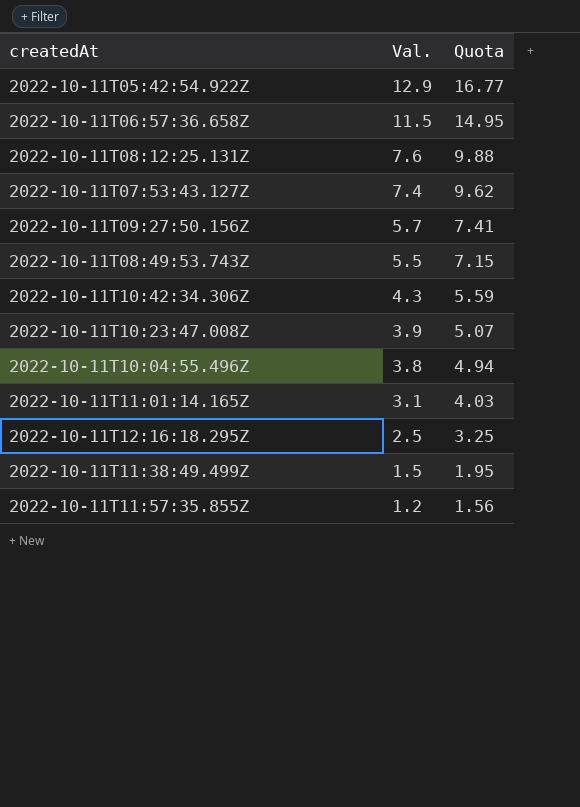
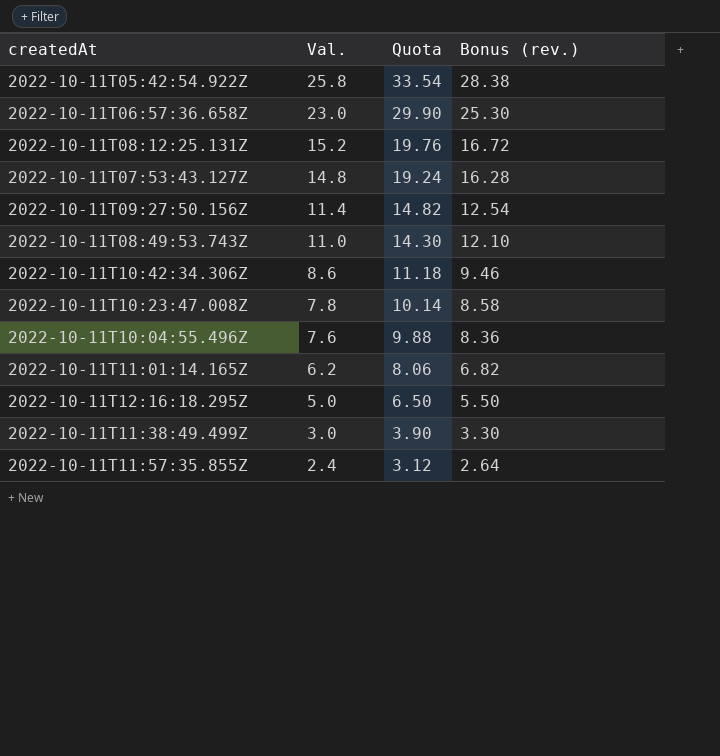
column Bonus (rev.) | formula: none -> [Val.] * 1.1
2022-10-11T05:42:54.922Z | Val.: 12.9 -> 25.8
2022-10-11T05:42:54.922Z | Quota: 16.77 -> 33.54
2022-10-11T06:57:36.658Z | Val.: 11.5 -> 23.0
2022-10-11T06:57:36.658Z | Quota: 14.95 -> 29.90
2022-10-11T08:12:25.131Z | Val.: 7.6 -> 15.2
2022-10-11T08:12:25.131Z | Quota: 9.88 -> 19.76
2022-10-11T07:53:43.127Z | Val.: 7.4 -> 14.8
2022-10-11T07:53:43.127Z | Quota: 9.62 -> 19.24
2022-10-11T09:27:50.156Z | Val.: 5.7 -> 11.4
2022-10-11T09:27:50.156Z | Quota: 7.41 -> 14.82
2022-10-11T08:49:53.743Z | Val.: 5.5 -> 11.0
2022-10-11T08:49:53.743Z | Quota: 7.15 -> 14.30
2022-10-11T10:42:34.306Z | Val.: 4.3 -> 8.6
2022-10-11T10:42:34.306Z | Quota: 5.59 -> 11.18
2022-10-11T10:23:47.008Z | Val.: 3.9 -> 7.8
2022-10-11T10:23:47.008Z | Quota: 5.07 -> 10.14
2022-10-11T10:04:55.496Z | Val.: 3.8 -> 7.6
2022-10-11T10:04:55.496Z | Quota: 4.94 -> 9.88
2022-10-11T11:01:14.165Z | Val.: 3.1 -> 6.2
2022-10-11T11:01:14.165Z | Quota: 4.03 -> 8.06
2022-10-11T12:16:18.295Z | Val.: 2.5 -> 5.0
2022-10-11T12:16:18.295Z | Quota: 3.25 -> 6.50
2022-10-11T11:38:49.499Z | Val.: 1.5 -> 3.0
2022-10-11T11:38:49.499Z | Quota: 1.95 -> 3.90
2022-10-11T11:57:35.855Z | Val.: 1.2 -> 2.4
2022-10-11T11:57:35.855Z | Quota: 1.56 -> 3.12

